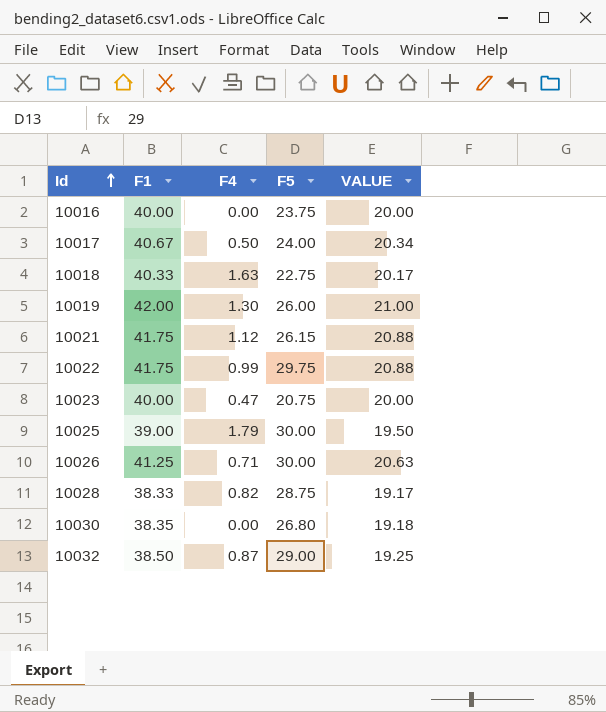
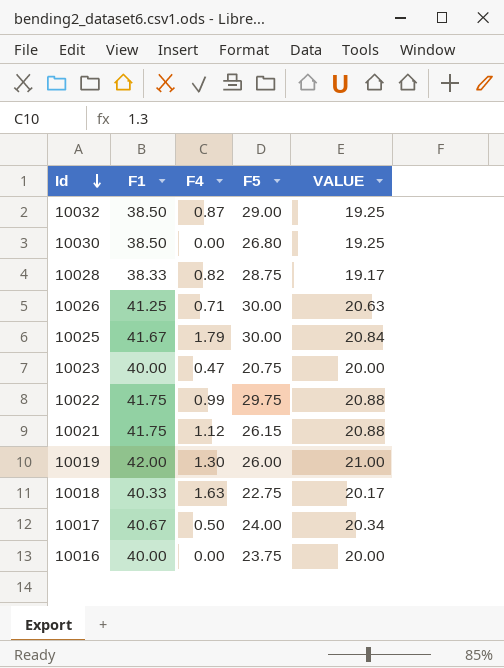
row order: Id ascending -> Id descending
10030 | F1: 38.35 -> 38.50
10030 | VALUE: 19.18 -> 19.25
10025 | F1: 39.00 -> 41.67
10025 | VALUE: 19.50 -> 20.84

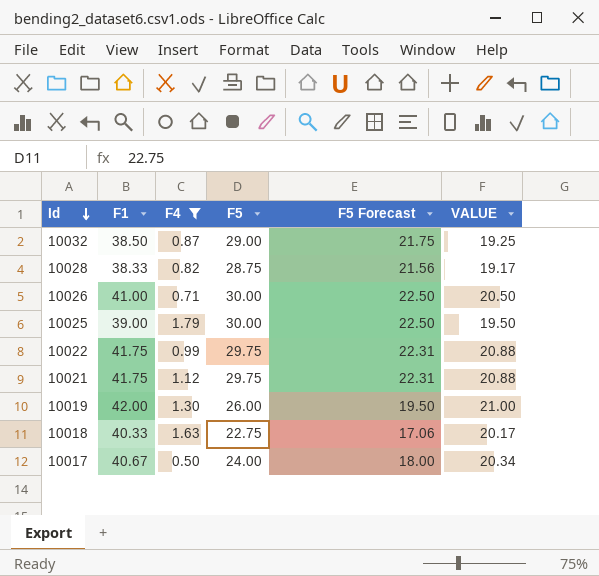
filter: none -> F4 >= 0.50
column F5 Forecast | formula: none -> [F5] * 0.75
10026 | F1: 41.25 -> 41.00
10026 | VALUE: 20.63 -> 20.50
10025 | F1: 41.67 -> 39.00
10025 | VALUE: 20.84 -> 19.50
10021 | F5: 26.15 -> 29.75

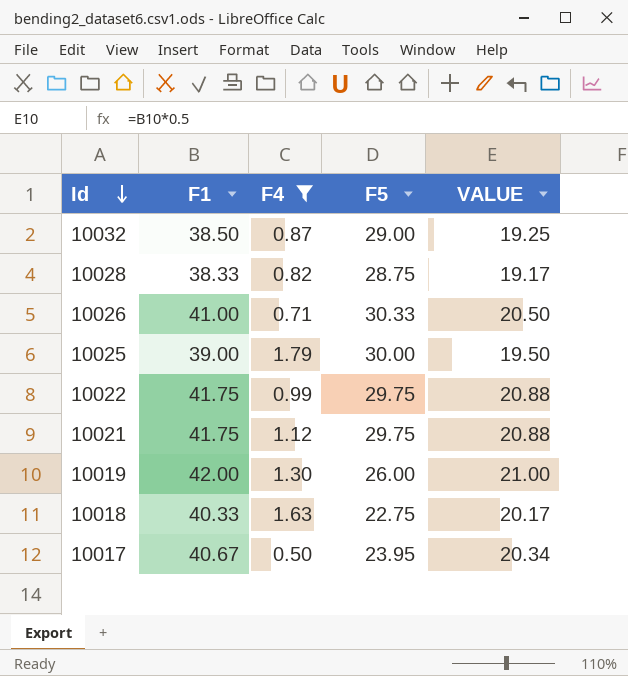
column F5 Forecast | formula: [F5] * 0.75 -> none
10026 | F5: 30.00 -> 30.33
10017 | F5: 24.00 -> 23.95

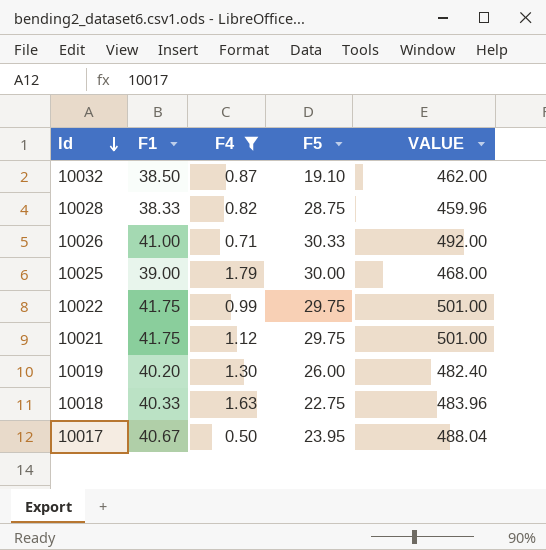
column VALUE | formula: [F1] * 0.5 -> [F1] * 12
10032 | F5: 29.00 -> 19.10
10019 | F1: 42.00 -> 40.20

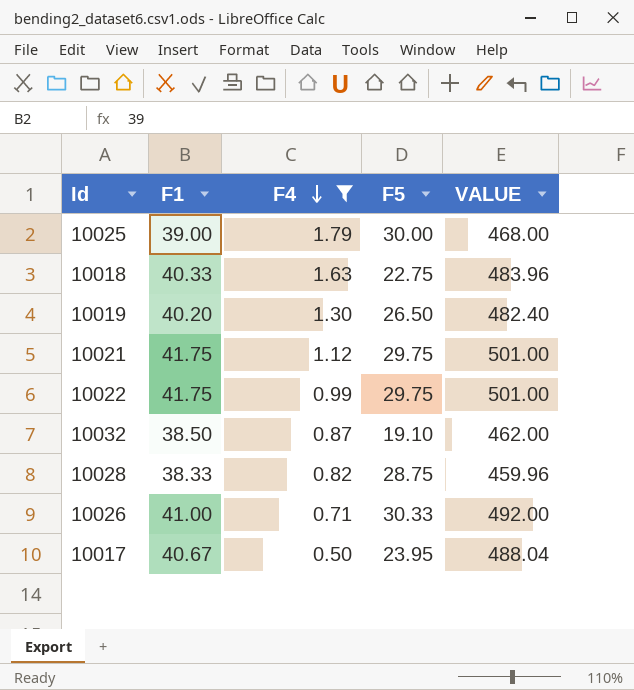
row order: Id descending -> F4 descending
10019 | F5: 26.00 -> 26.50

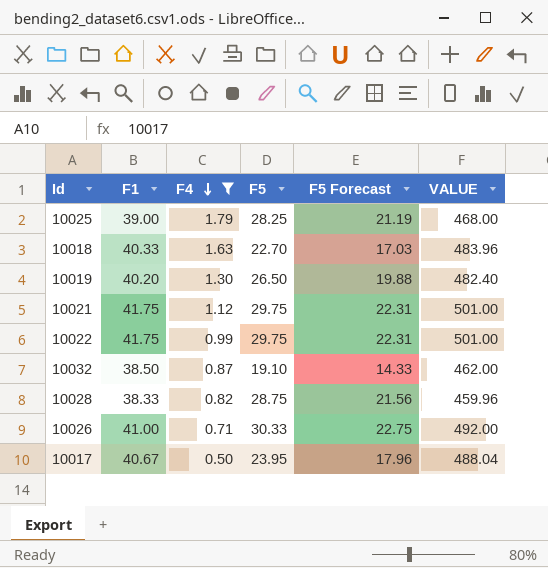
column F5 Forecast | formula: none -> [F5] * 0.75
10025 | F5: 30.00 -> 28.25
10018 | F5: 22.75 -> 22.70

